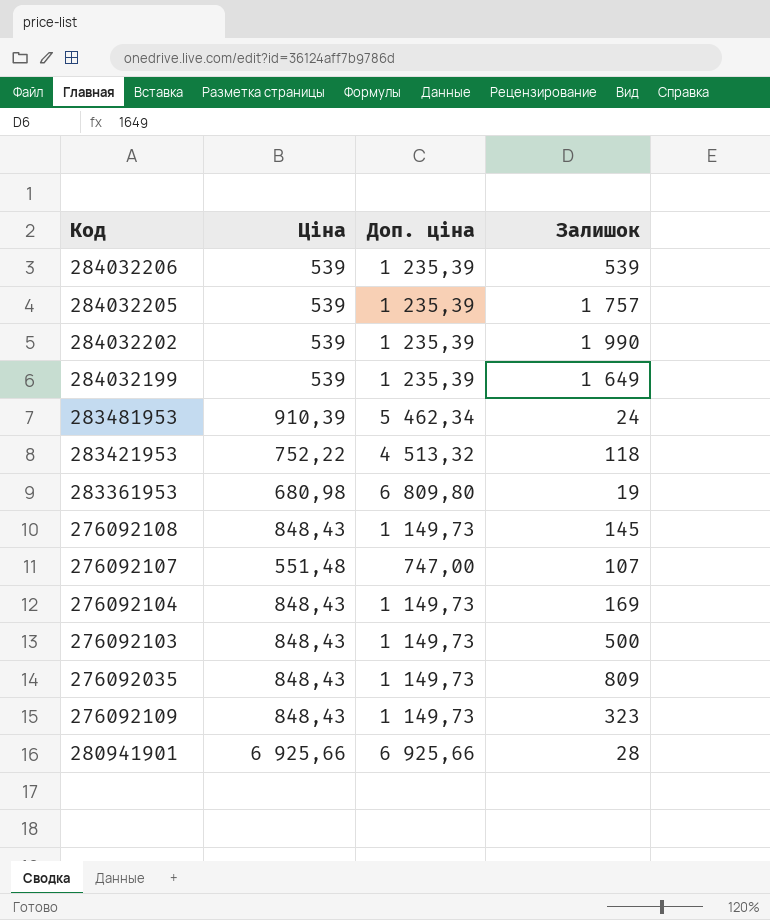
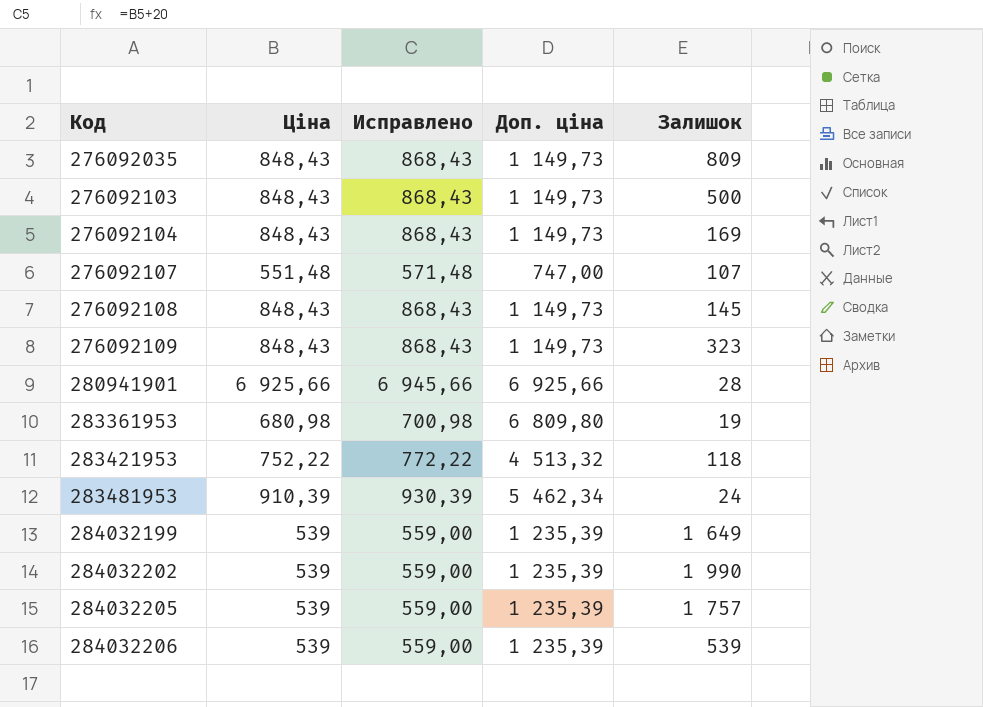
row order: none -> Код ascending
column Исправлено | formula: none -> [Ціна] + 20

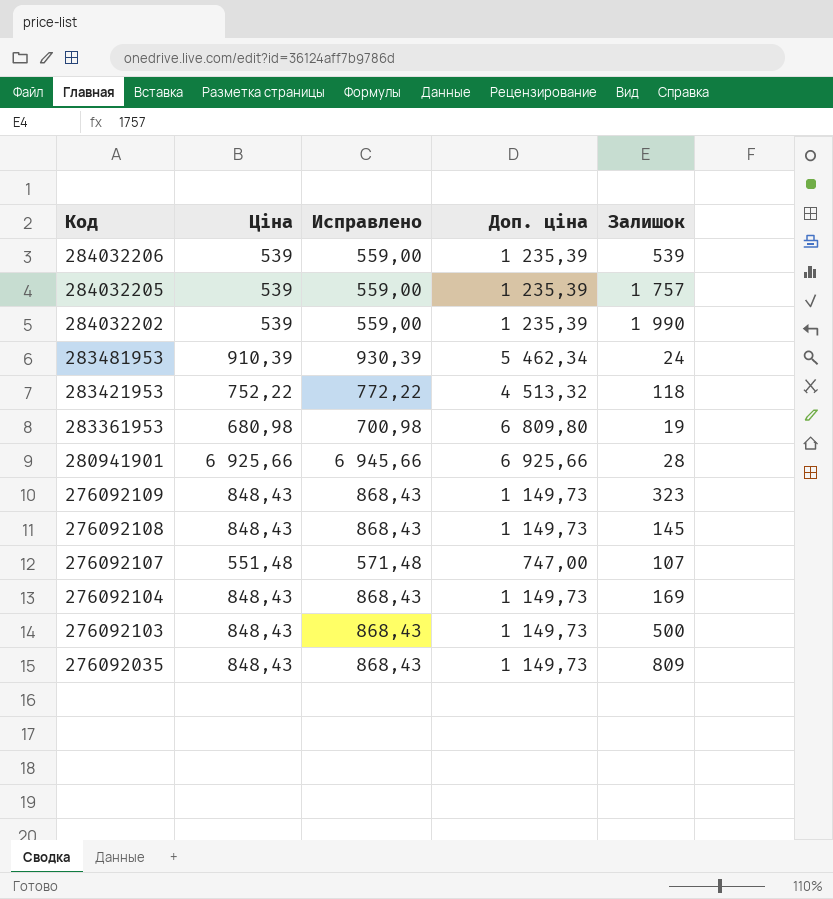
row order: Код ascending -> Код descending
row 284032199: 539 | 559,00 | 1 235,39 | 1 649 -> none

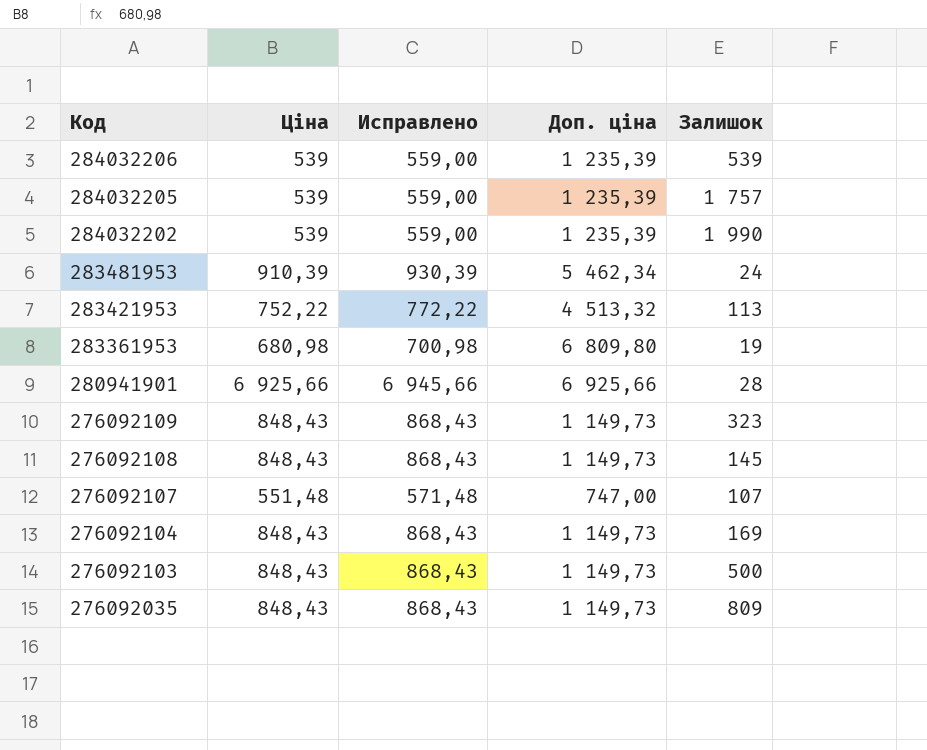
283421953 | Залишок: 118 -> 113

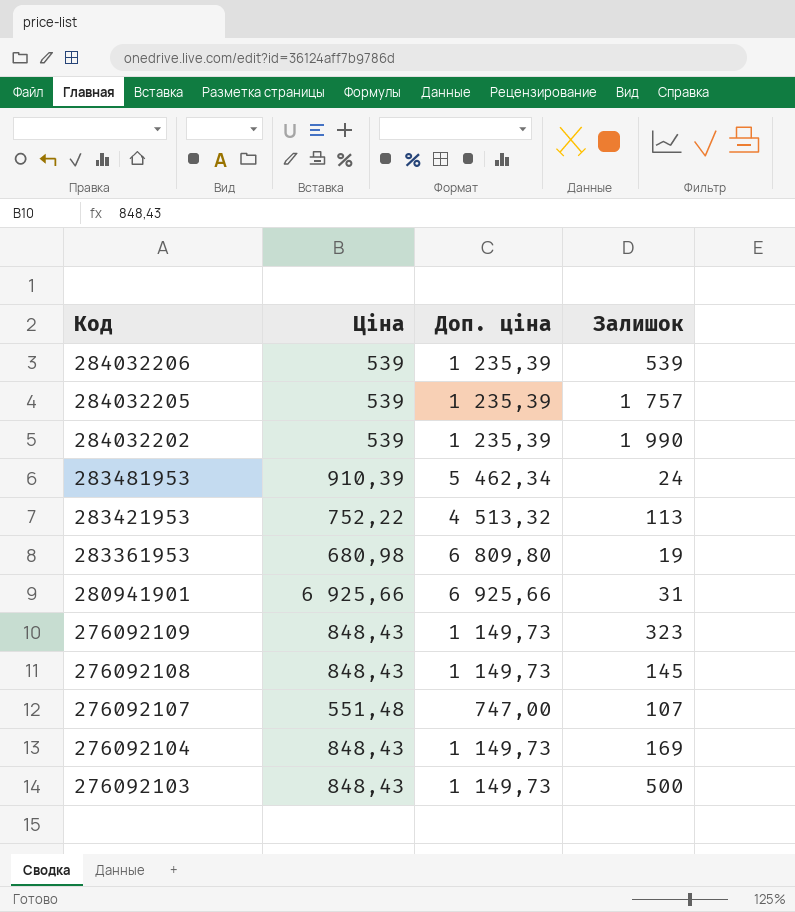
column Исправлено | formula: [Ціна] + 20 -> none
row 276092035: 848,43 | 868,43 | 1 149,73 | 809 -> none
280941901 | Залишок: 28 -> 31

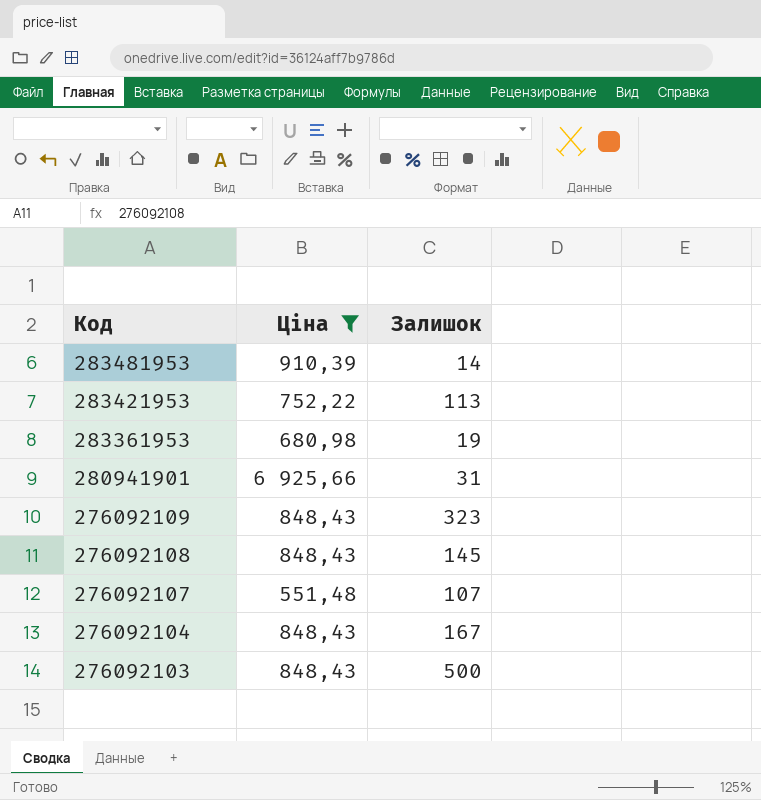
filter: none -> Ціна != 539
column Доп. ціна | position: 3 -> none
283481953 | Залишок: 24 -> 14
276092104 | Залишок: 169 -> 167

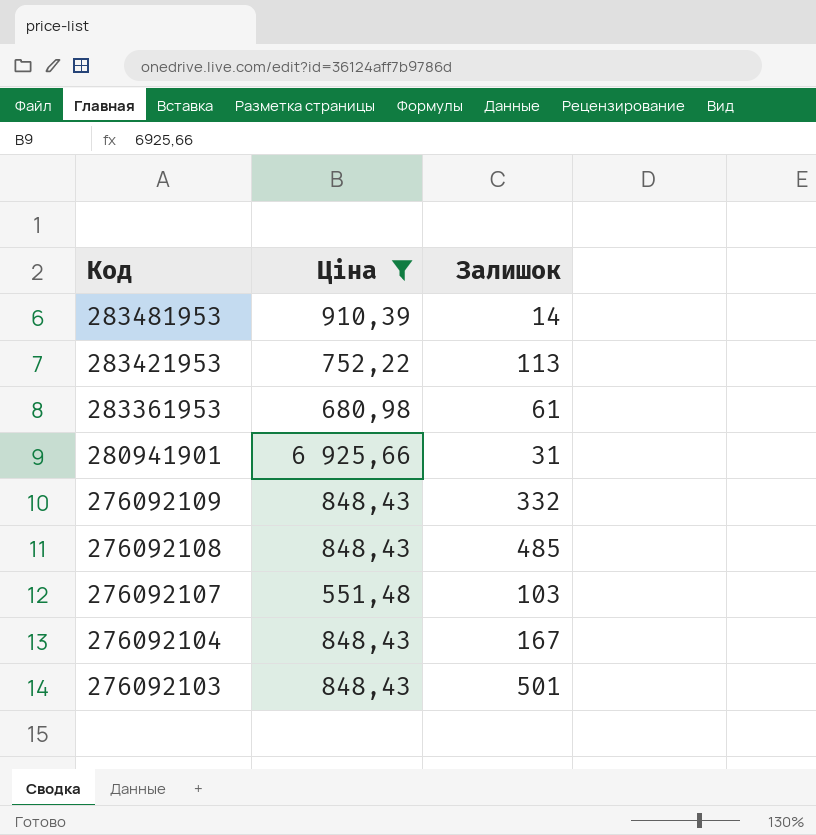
283361953 | Залишок: 19 -> 61
276092109 | Залишок: 323 -> 332
276092108 | Залишок: 145 -> 485
276092107 | Залишок: 107 -> 103
276092103 | Залишок: 500 -> 501

